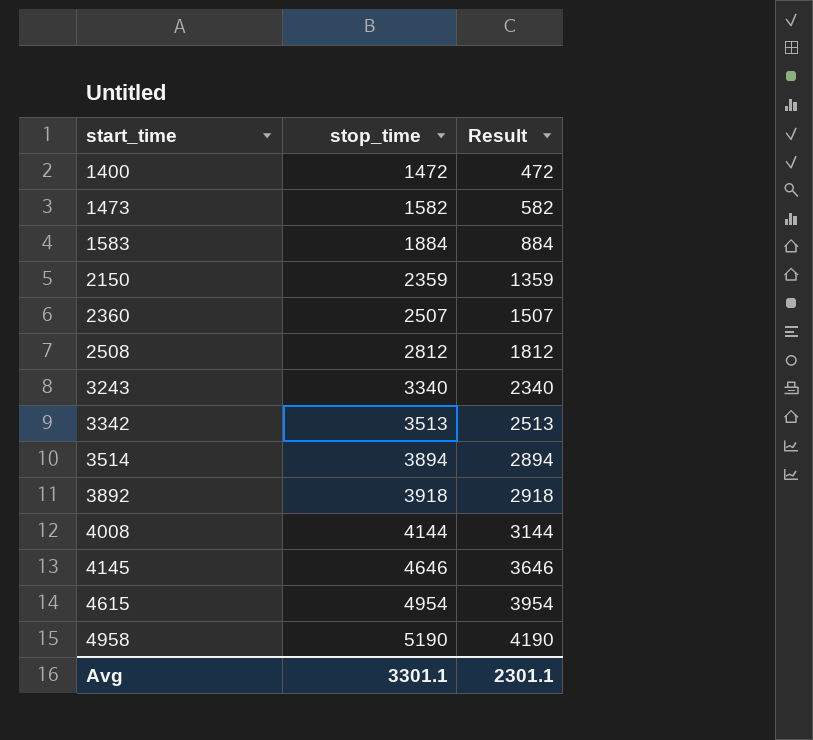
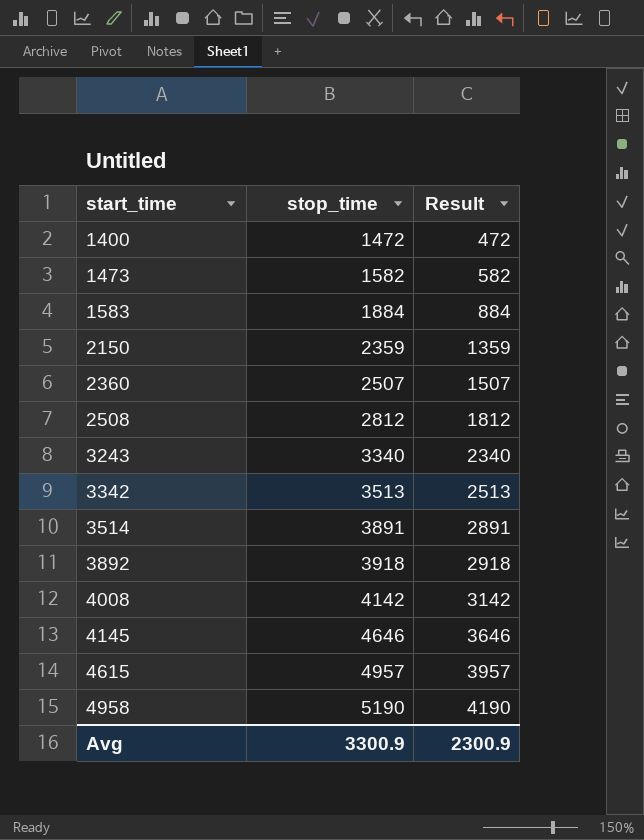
3514 | stop_time: 3894 -> 3891
3514 | Result: 2894 -> 2891
4008 | stop_time: 4144 -> 4142
4008 | Result: 3144 -> 3142
4615 | stop_time: 4954 -> 4957
4615 | Result: 3954 -> 3957
Avg | stop_time: 3301.1 -> 3300.9
Avg | Result: 2301.1 -> 2300.9

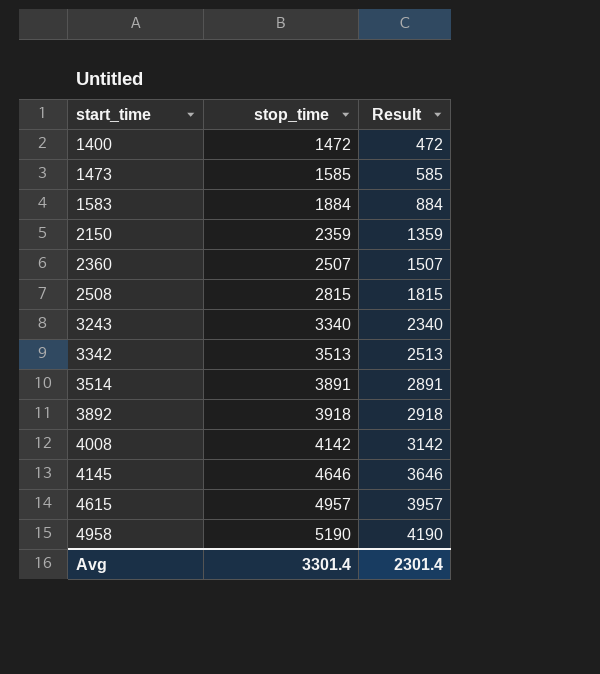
1473 | stop_time: 1582 -> 1585
1473 | Result: 582 -> 585
2508 | stop_time: 2812 -> 2815
2508 | Result: 1812 -> 1815
Avg | stop_time: 3300.9 -> 3301.4
Avg | Result: 2300.9 -> 2301.4

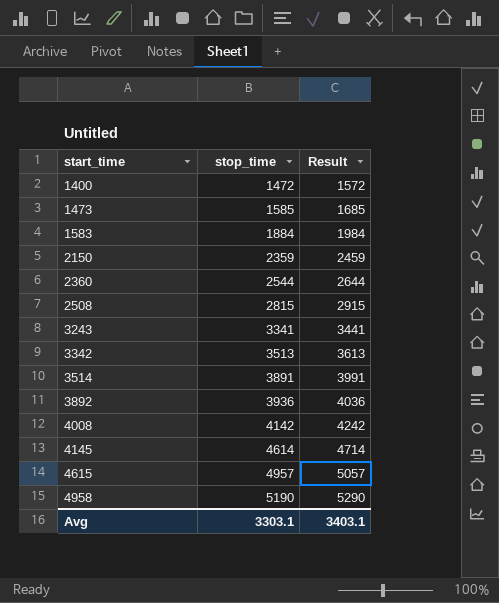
column Result | formula: [stop_time] - 1000 -> [stop_time] + 100
2360 | stop_time: 2507 -> 2544
3243 | stop_time: 3340 -> 3341
3892 | stop_time: 3918 -> 3936
4145 | stop_time: 4646 -> 4614
Avg | stop_time: 3301.4 -> 3303.1
Avg | Result: 2301.4 -> 3403.1

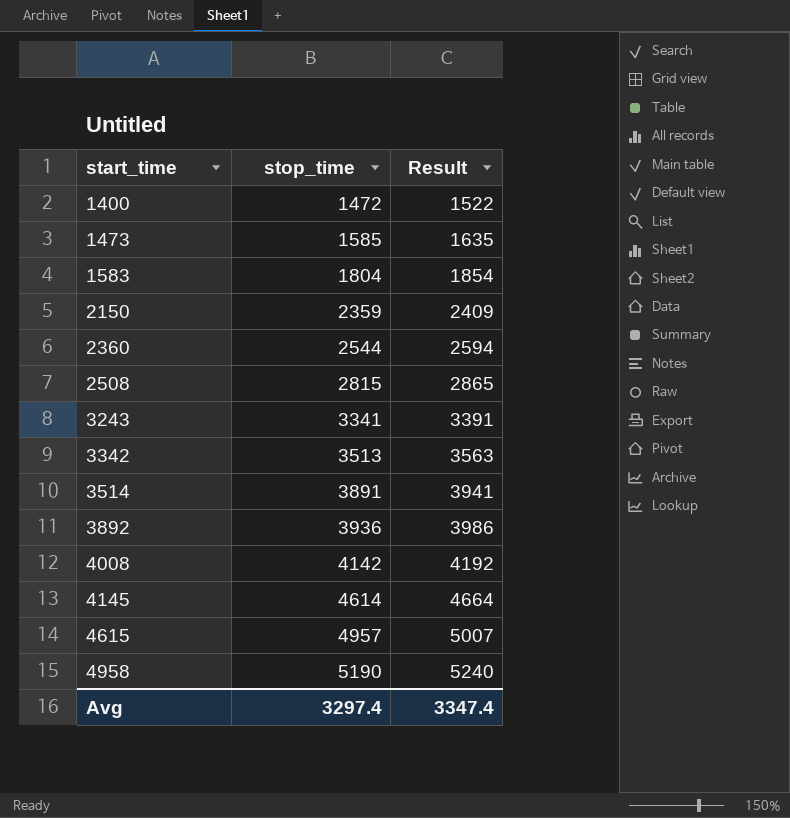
column Result | formula: [stop_time] + 100 -> [stop_time] + 50
1583 | stop_time: 1884 -> 1804
Avg | stop_time: 3303.1 -> 3297.4
Avg | Result: 3403.1 -> 3347.4

